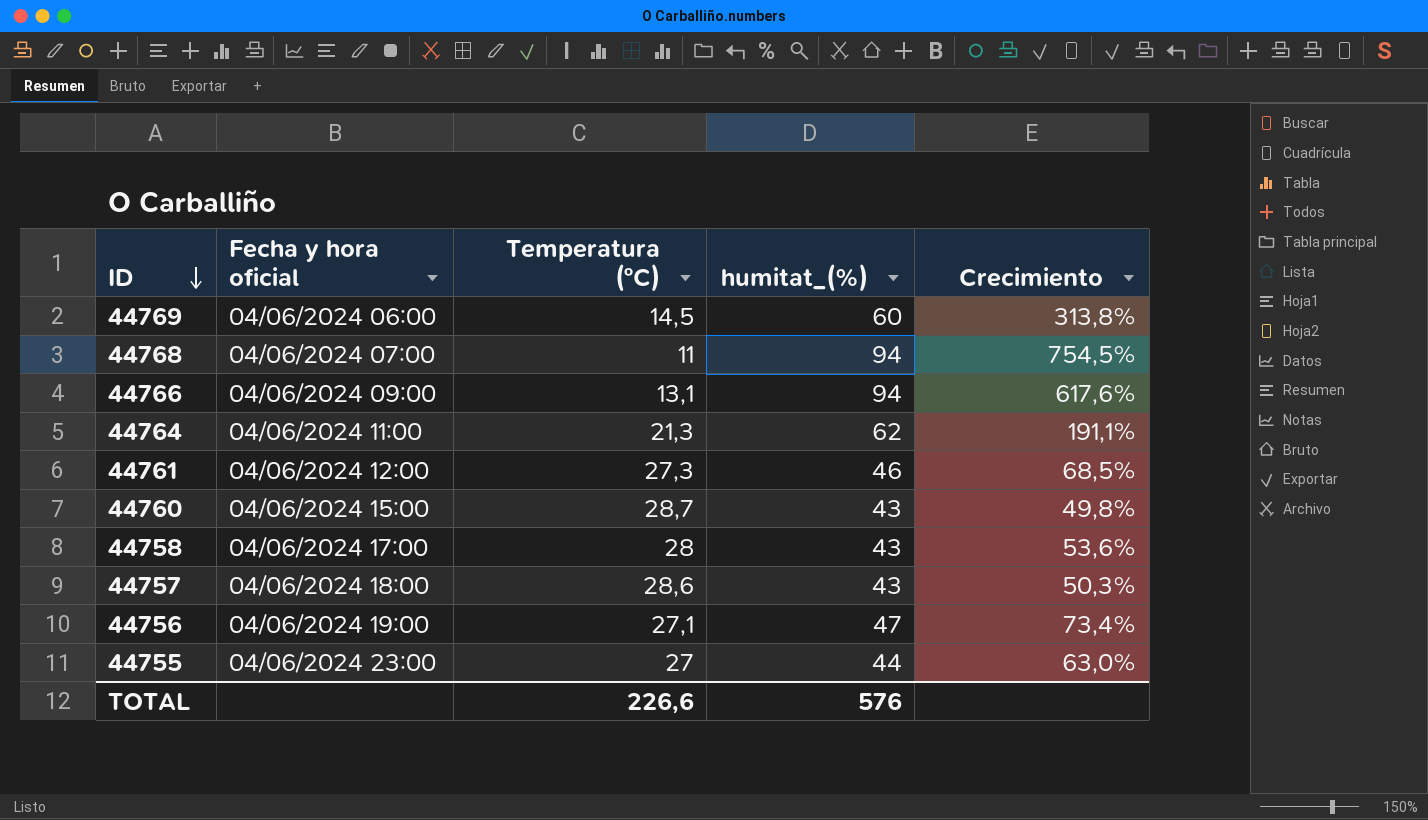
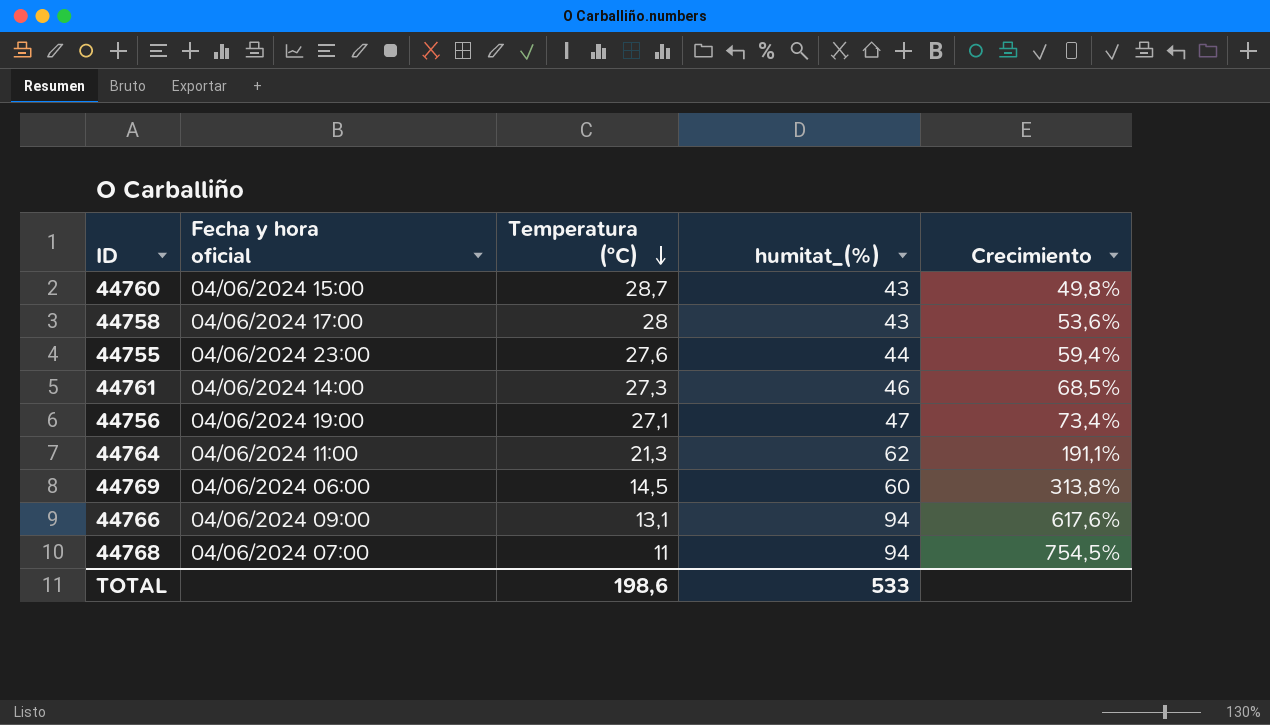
row order: ID descending -> Temperatura (ºC) descending
row 44757: 04/06/2024 18:00 | 28,6 | 43 | 50,3% -> none
44755 | Temperatura (ºC): 27 -> 27,6
44755 | Crecimiento: 63,0% -> 59,4%
44761 | Fecha y hora oficial: 04/06/2024 12:00 -> 04/06/2024 14:00
TOTAL | Temperatura (ºC): 226,6 -> 198,6
TOTAL | humitat_(%): 576 -> 533

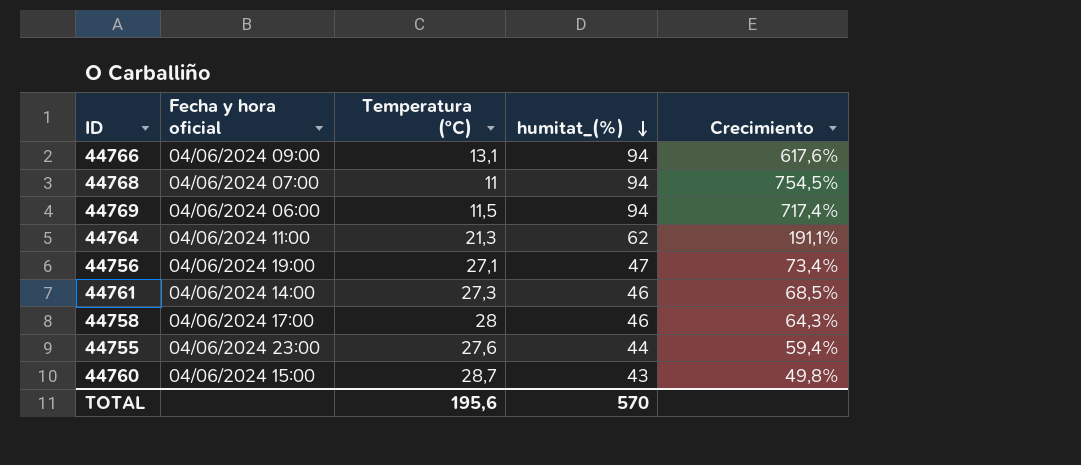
row order: Temperatura (ºC) descending -> humitat_(%) descending
44769 | Temperatura (ºC): 14,5 -> 11,5
44769 | humitat_(%): 60 -> 94
44769 | Crecimiento: 313,8% -> 717,4%
44758 | humitat_(%): 43 -> 46
44758 | Crecimiento: 53,6% -> 64,3%
TOTAL | Temperatura (ºC): 198,6 -> 195,6
TOTAL | humitat_(%): 533 -> 570

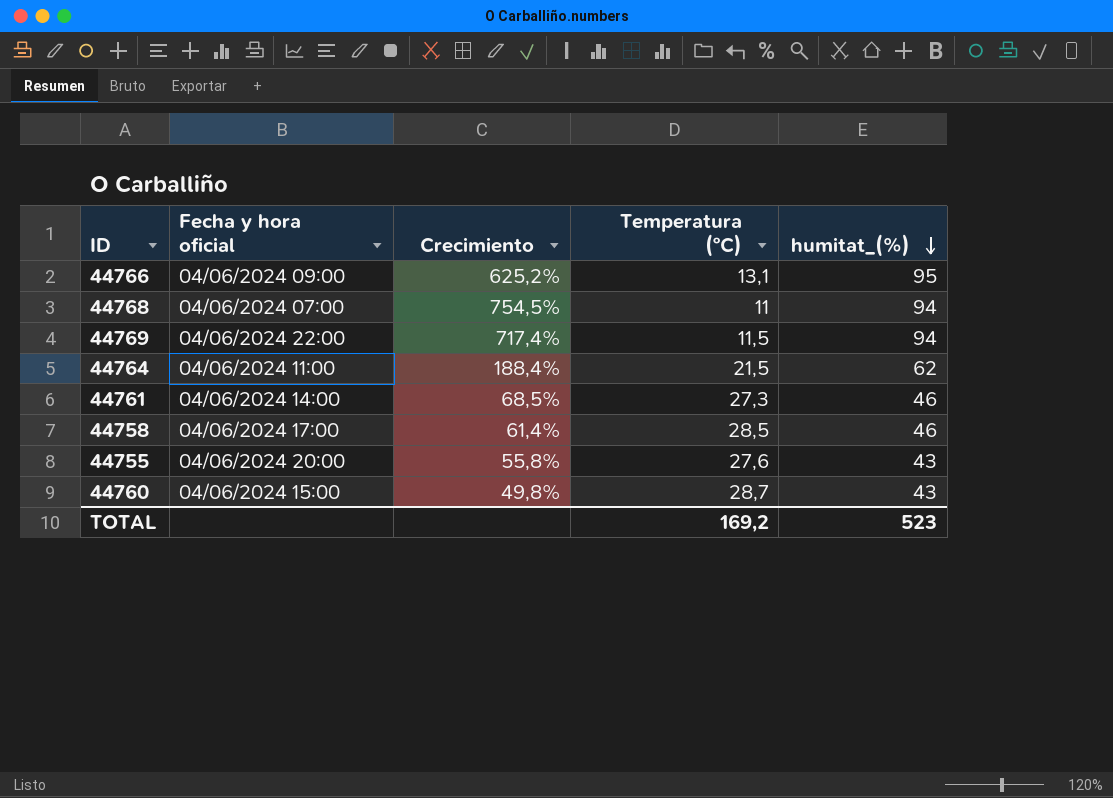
column Crecimiento | position: 5 -> 3
row 44756: 04/06/2024 19:00 | 27,1 | 47 | 73,4% -> none
44766 | Crecimiento: 617,6% -> 625,2%
44766 | humitat_(%): 94 -> 95
44769 | Fecha y hora oficial: 04/06/2024 06:00 -> 04/06/2024 22:00
44764 | Crecimiento: 191,1% -> 188,4%
44764 | Temperatura (ºC): 21,3 -> 21,5
44758 | Crecimiento: 64,3% -> 61,4%
44758 | Temperatura (ºC): 28 -> 28,5
44755 | Fecha y hora oficial: 04/06/2024 23:00 -> 04/06/2024 20:00
44755 | Crecimiento: 59,4% -> 55,8%
44755 | humitat_(%): 44 -> 43
TOTAL | Temperatura (ºC): 195,6 -> 169,2
TOTAL | humitat_(%): 570 -> 523

